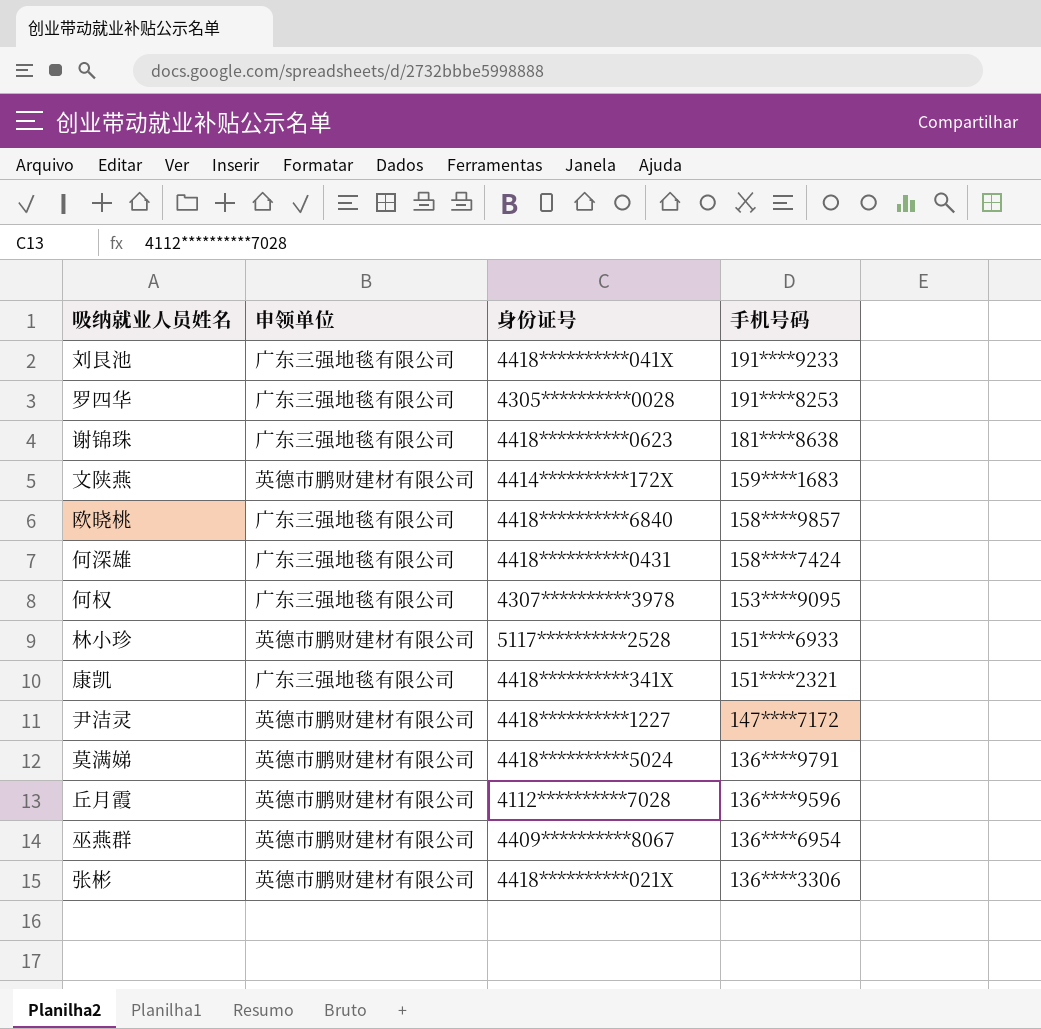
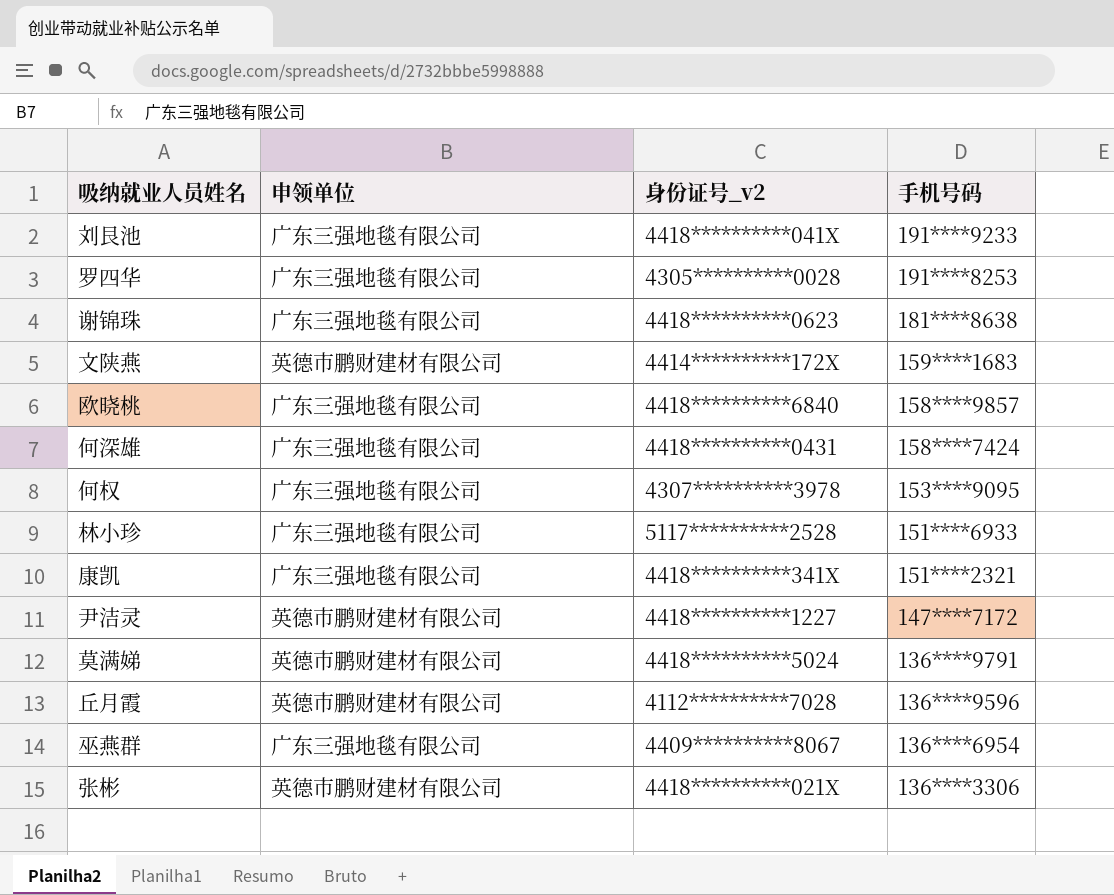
column name: 身份证号 -> 身份证号_v2
林小珍 | 申领单位: 英德市鹏财建材有限公司 -> 广东三强地毯有限公司
巫燕群 | 申领单位: 英德市鹏财建材有限公司 -> 广东三强地毯有限公司

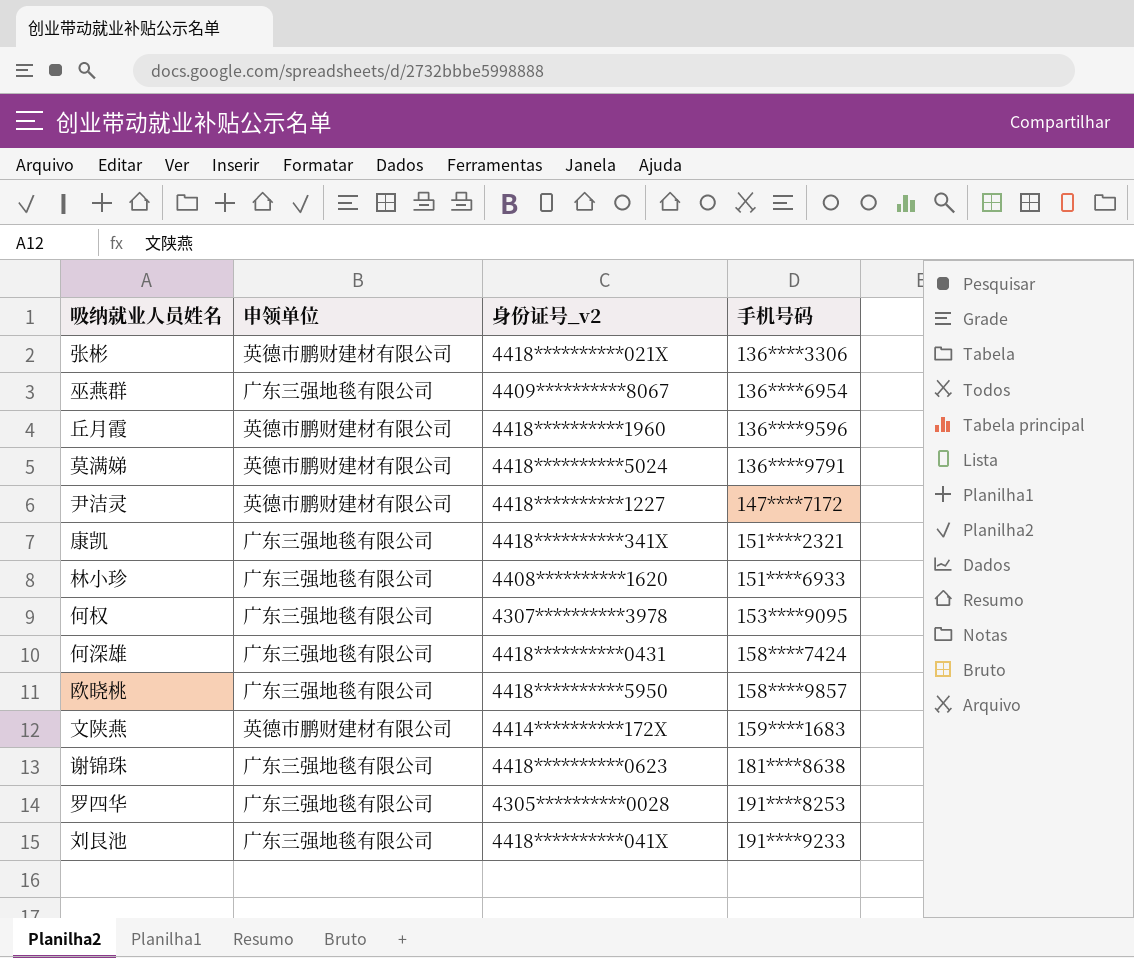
row order: 手机号码 descending -> 手机号码 ascending
丘月霞 | 身份证号_v2: 4112**********7028 -> 4418**********1960
林小珍 | 身份证号_v2: 5117**********2528 -> 4408**********1620
欧晓桃 | 身份证号_v2: 4418**********6840 -> 4418**********5950

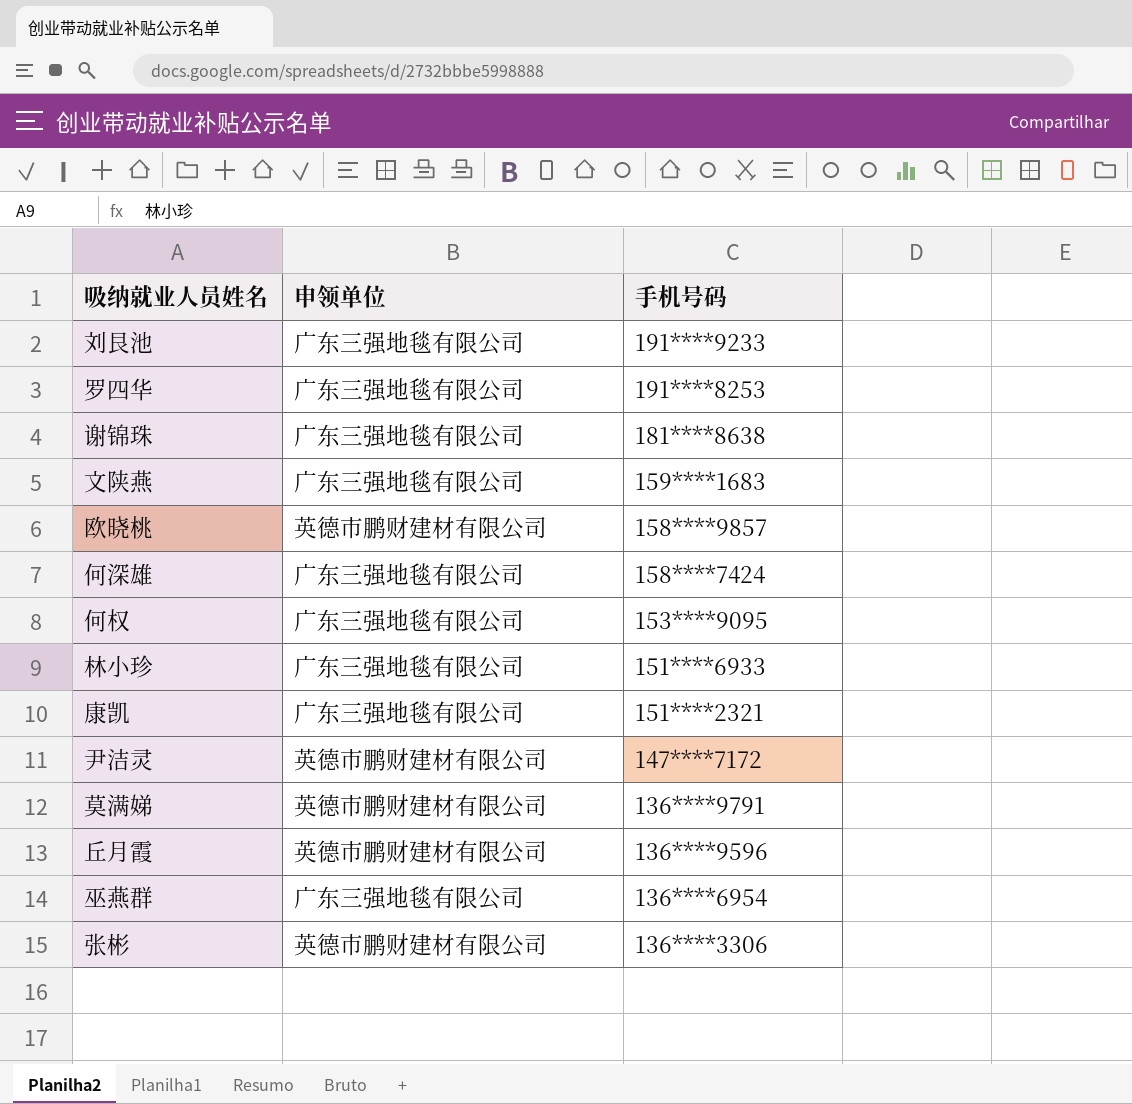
row order: 手机号码 ascending -> 手机号码 descending
column 身份证号_v2 | position: 3 -> none
文陕燕 | 申领单位: 英德市鹏财建材有限公司 -> 广东三强地毯有限公司
欧晓桃 | 申领单位: 广东三强地毯有限公司 -> 英德市鹏财建材有限公司

